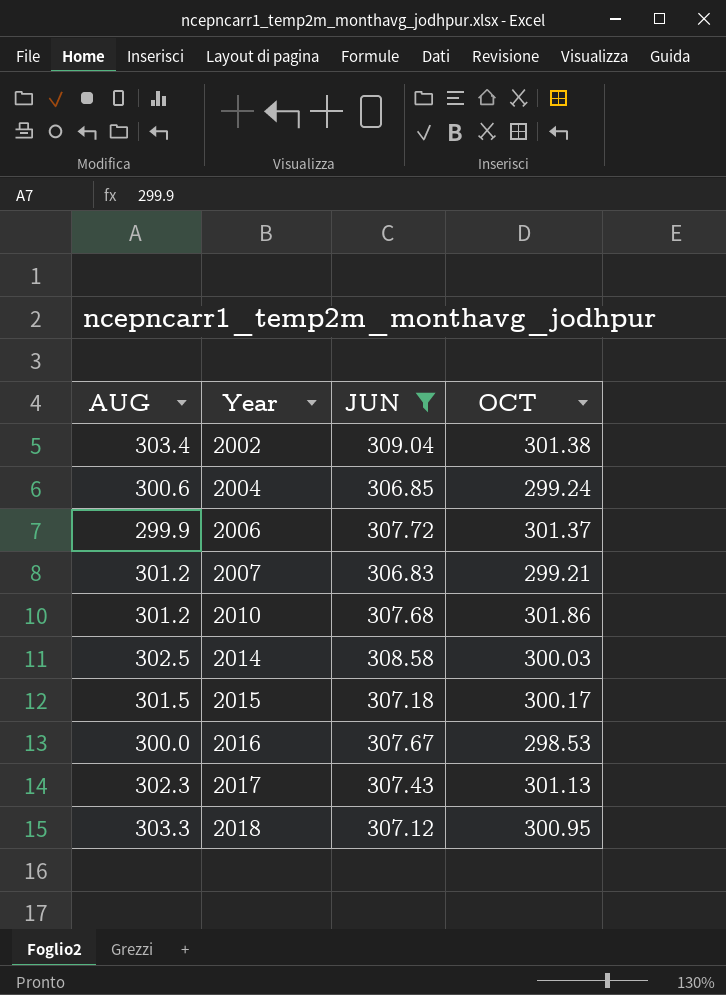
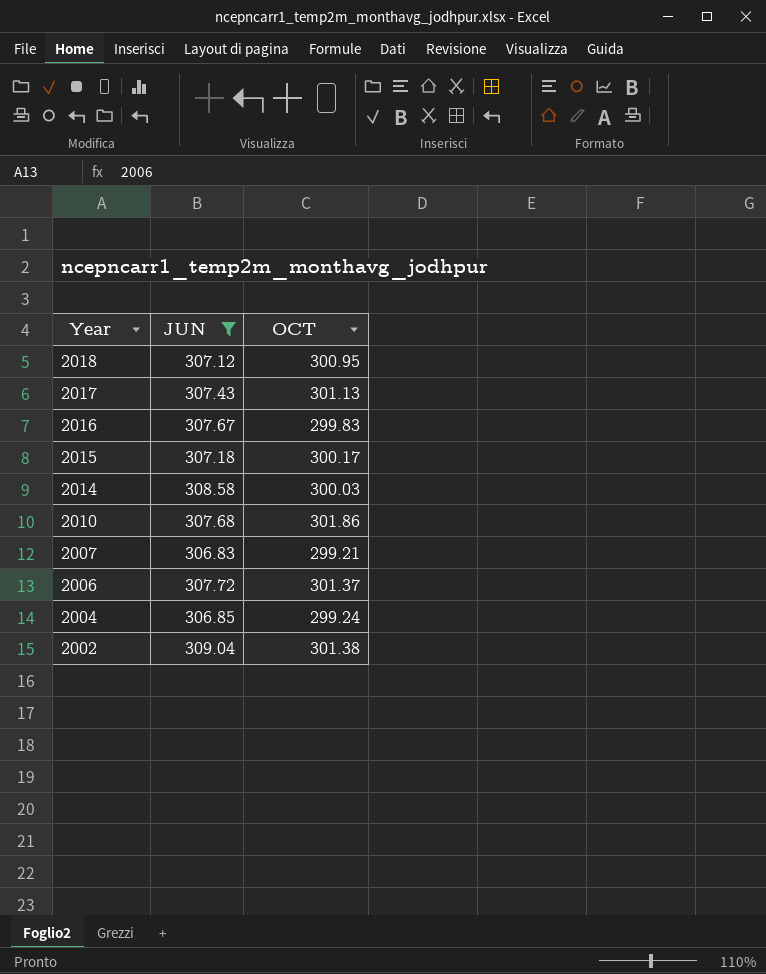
row order: Year ascending -> Year descending
column AUG | position: 1 -> none
2016 | OCT: 298.53 -> 299.83

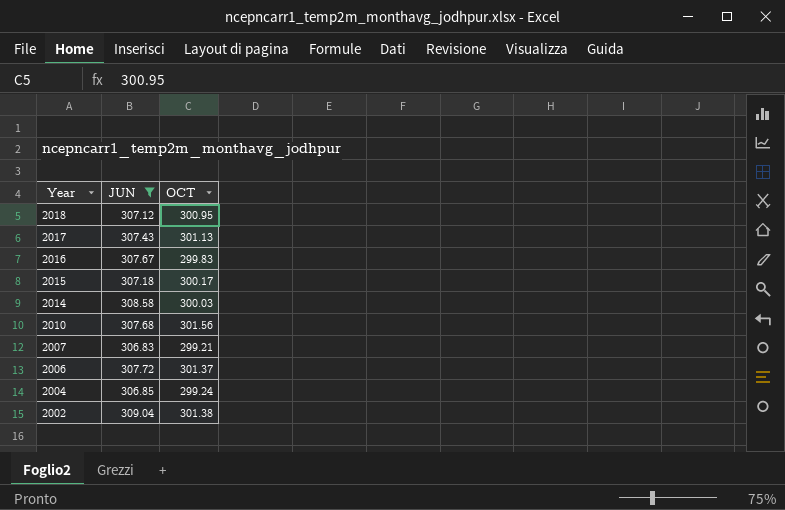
2010 | OCT: 301.86 -> 301.56

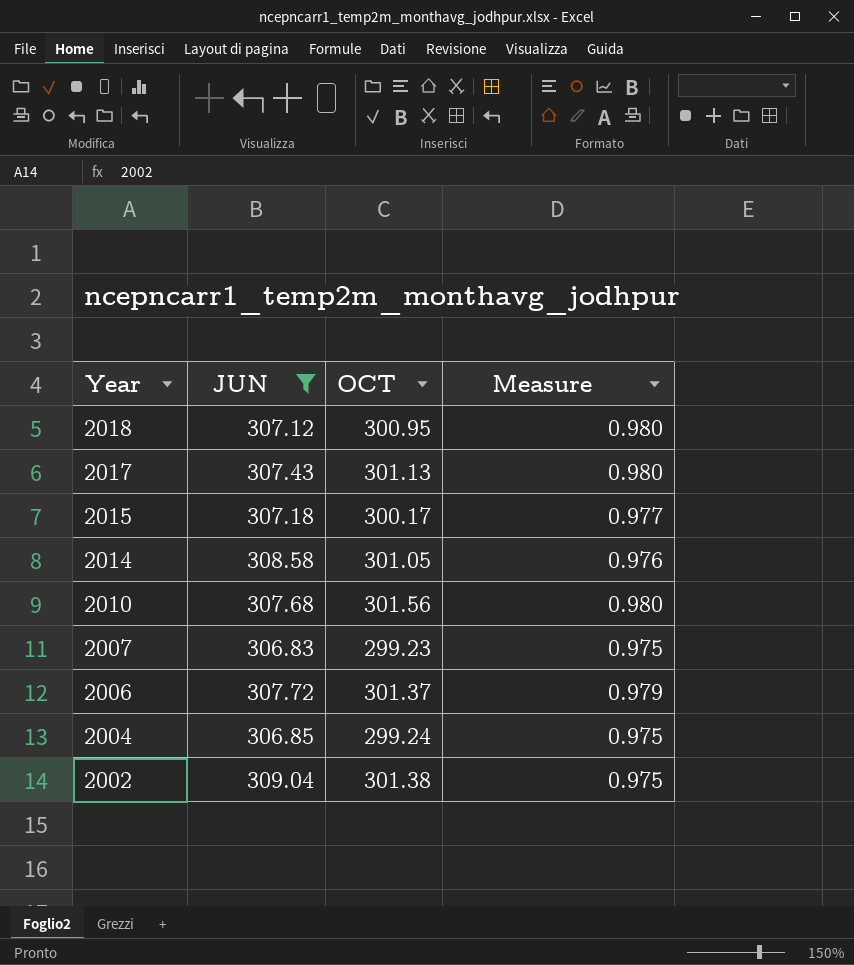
column Measure | formula: none -> [OCT] / [JUN]
row 2016: 307.67 | 299.83 -> none
2014 | OCT: 300.03 -> 301.05
2007 | OCT: 299.21 -> 299.23

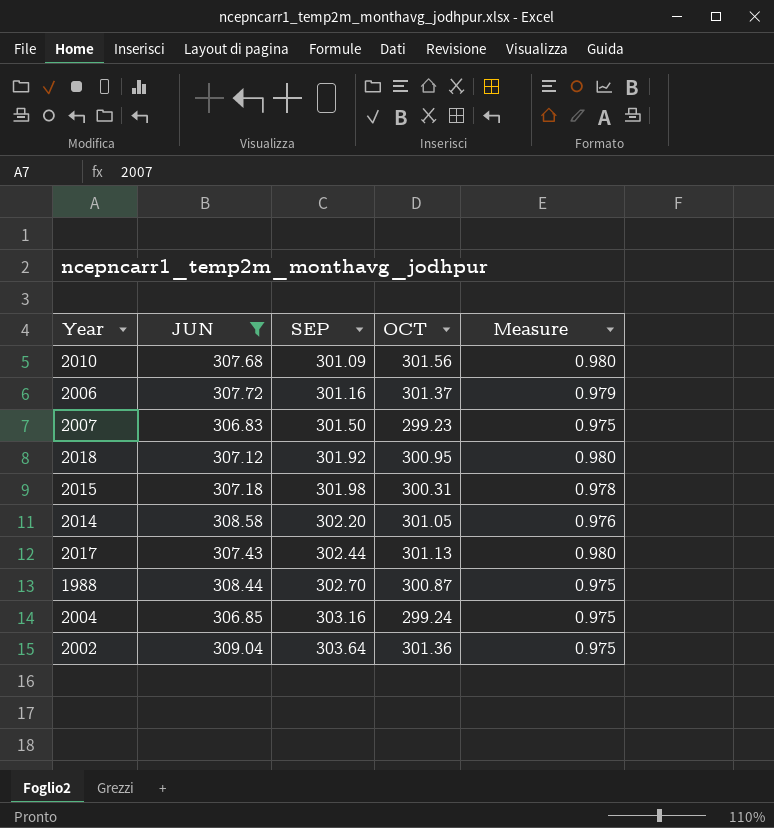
row order: Year descending -> SEP ascending
column SEP | position: none -> 3
2015 | OCT: 300.17 -> 300.31
2015 | Measure: 0.977 -> 0.978
row 1988: none -> 308.44 | 302.70 | 300.87 | 0.975
2002 | OCT: 301.38 -> 301.36

